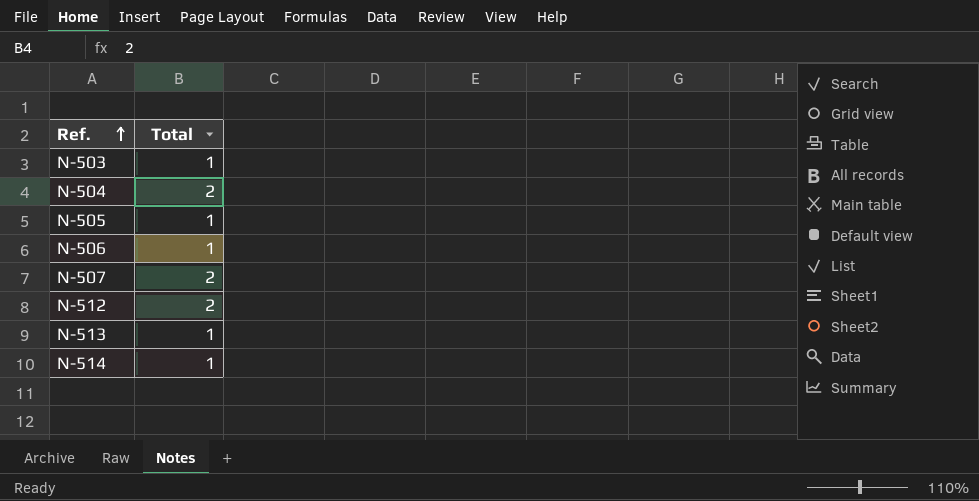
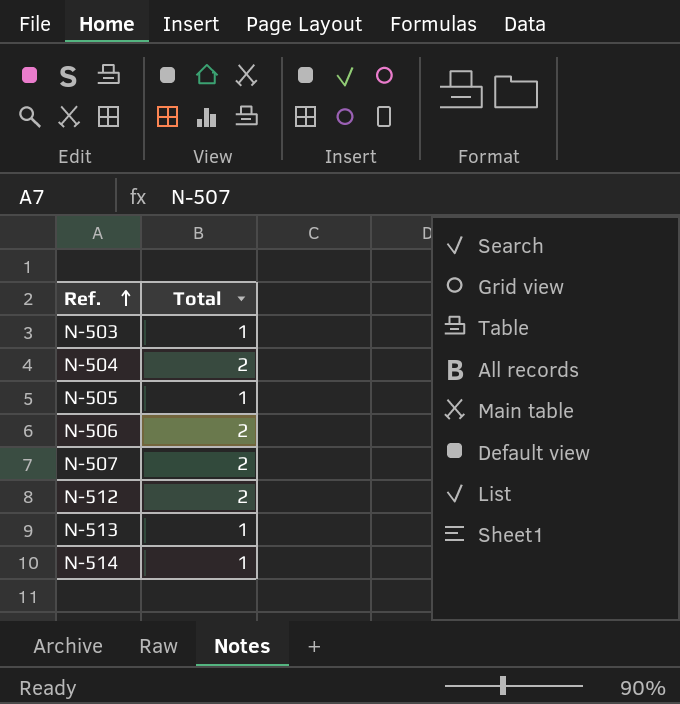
N-506 | Total: 1 -> 2

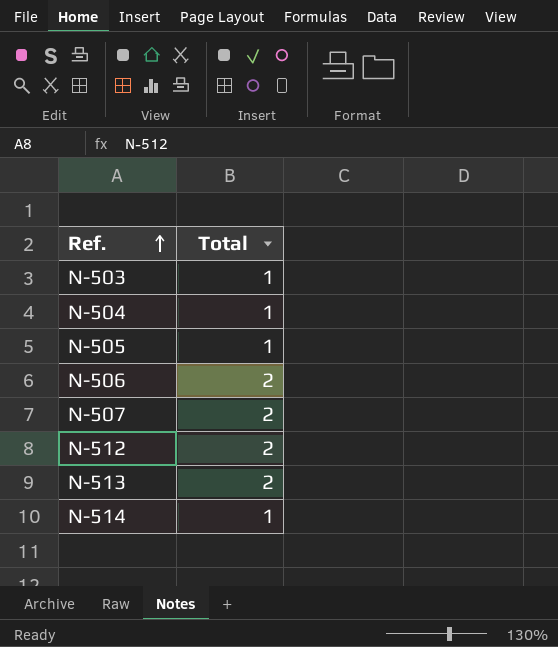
N-504 | Total: 2 -> 1
N-513 | Total: 1 -> 2

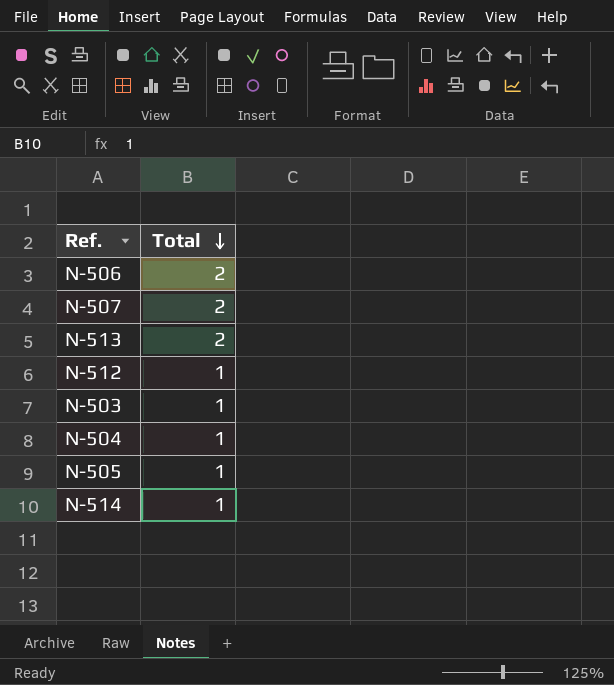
row order: Ref. ascending -> Total descending
N-512 | Total: 2 -> 1

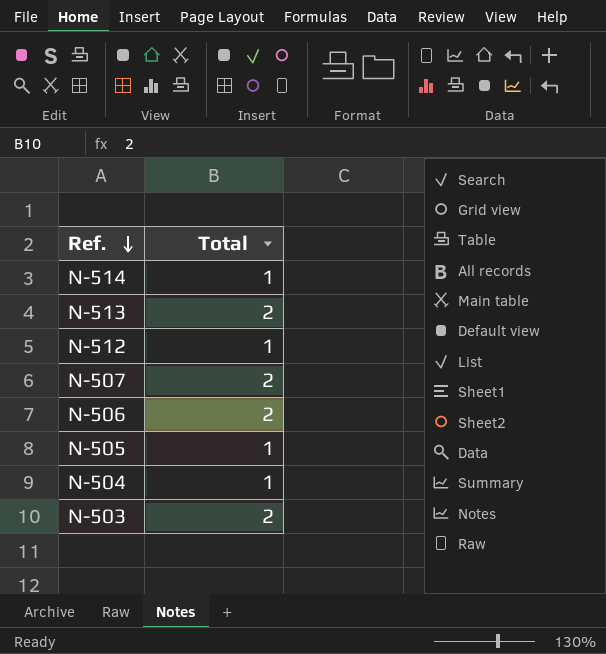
row order: Total descending -> Ref. descending
N-503 | Total: 1 -> 2

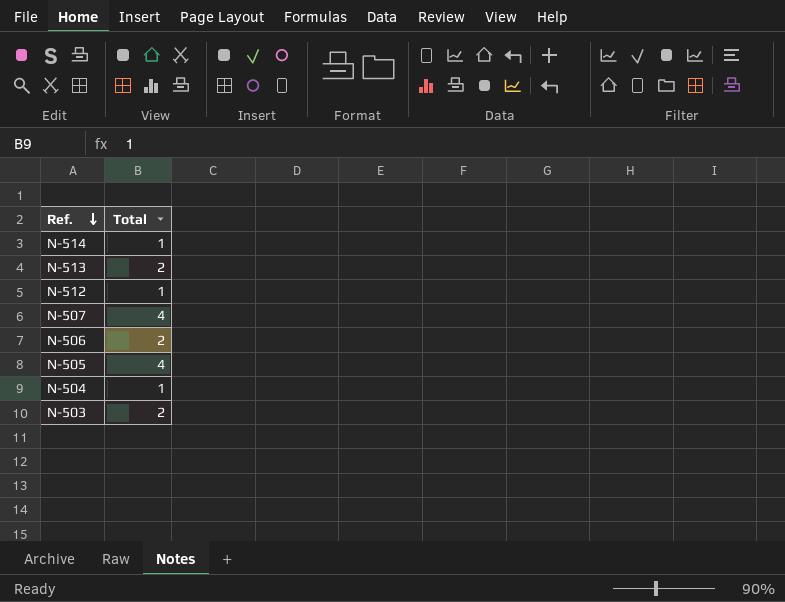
N-507 | Total: 2 -> 4
N-505 | Total: 1 -> 4

